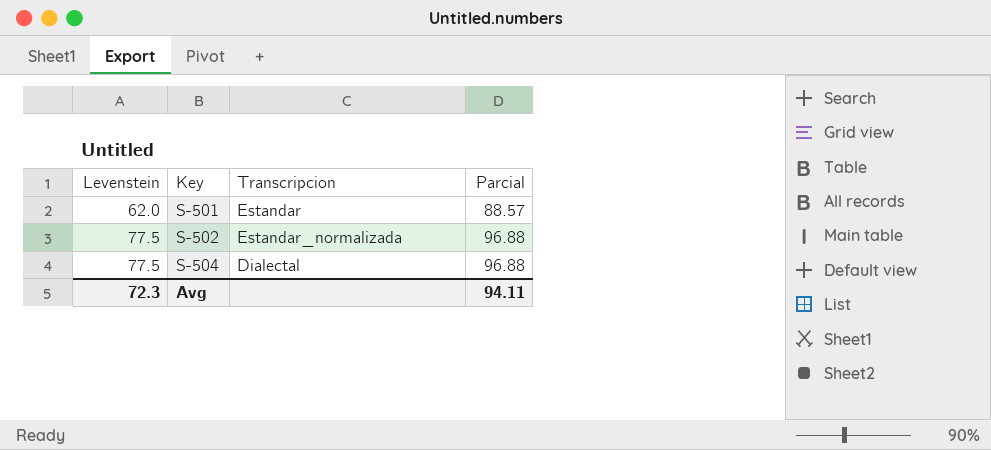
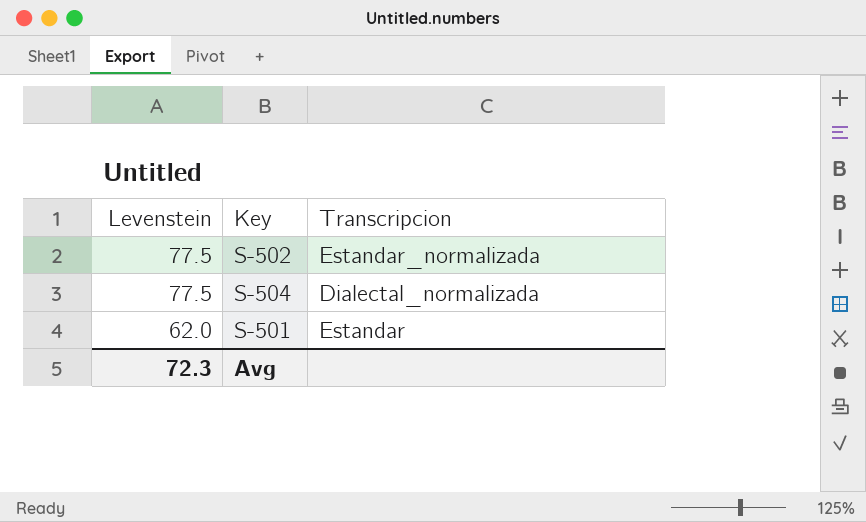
row order: Levenstein ascending -> Levenstein descending
column Parcial | position: 4 -> none
S-504 | Transcripcion: Dialectal -> Dialectal_normalizada

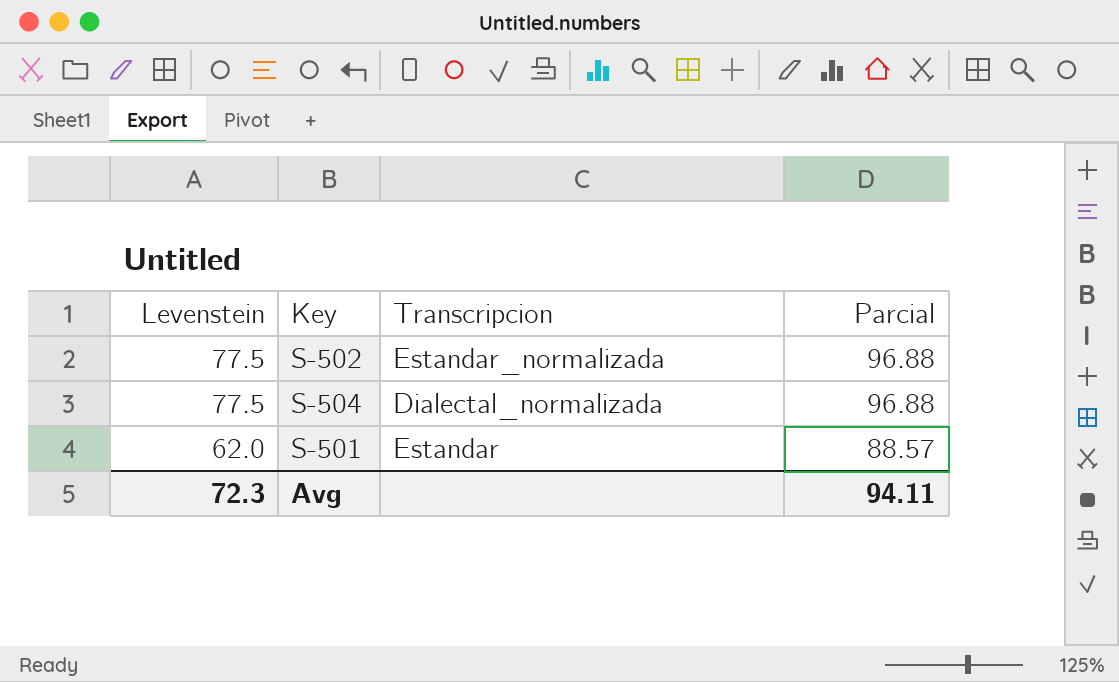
column Parcial | position: none -> 4

